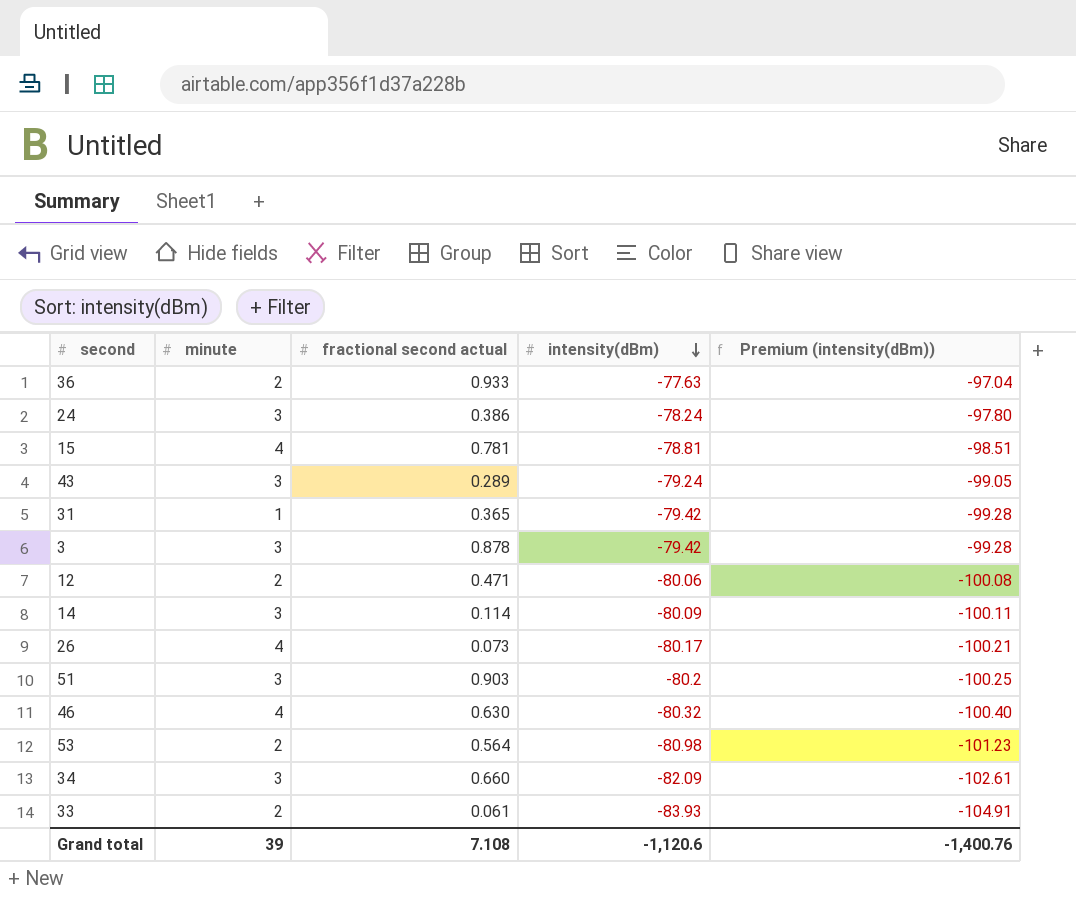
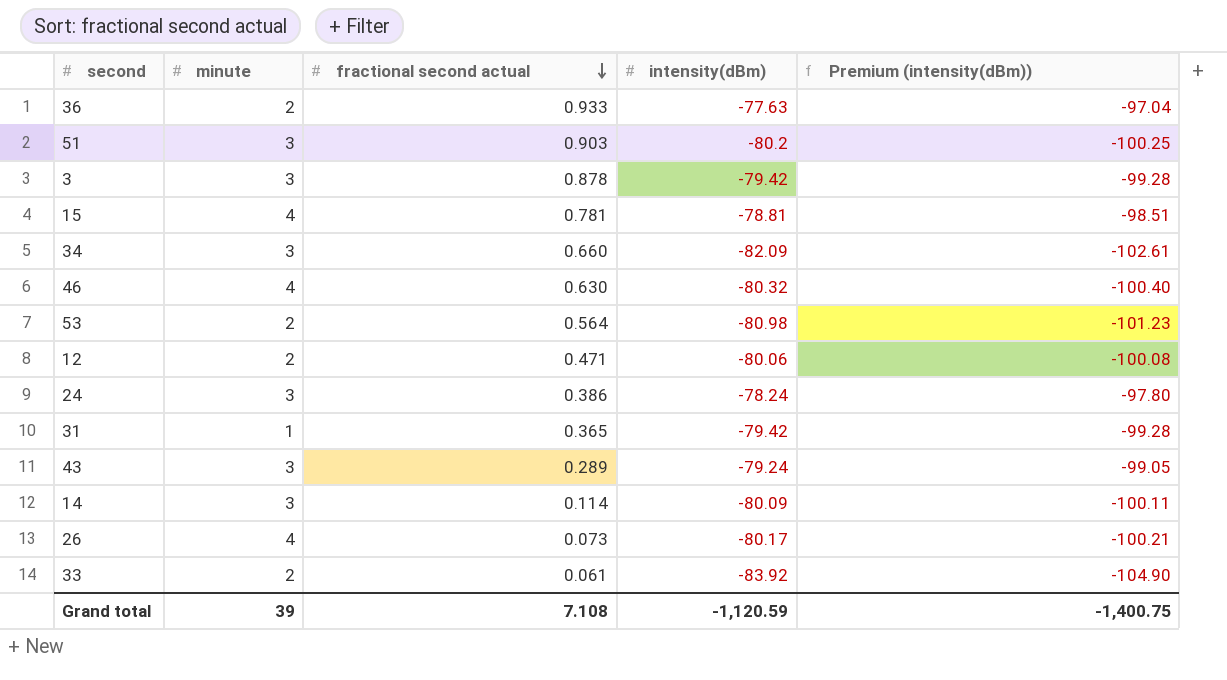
row order: intensity(dBm) descending -> fractional second actual descending
33 | intensity(dBm): -83.93 -> -83.92
33 | Premium (intensity(dBm)): -104.91 -> -104.90
Grand total | intensity(dBm): -1,120.6 -> -1,120.59
Grand total | Premium (intensity(dBm)): -1,400.76 -> -1,400.75

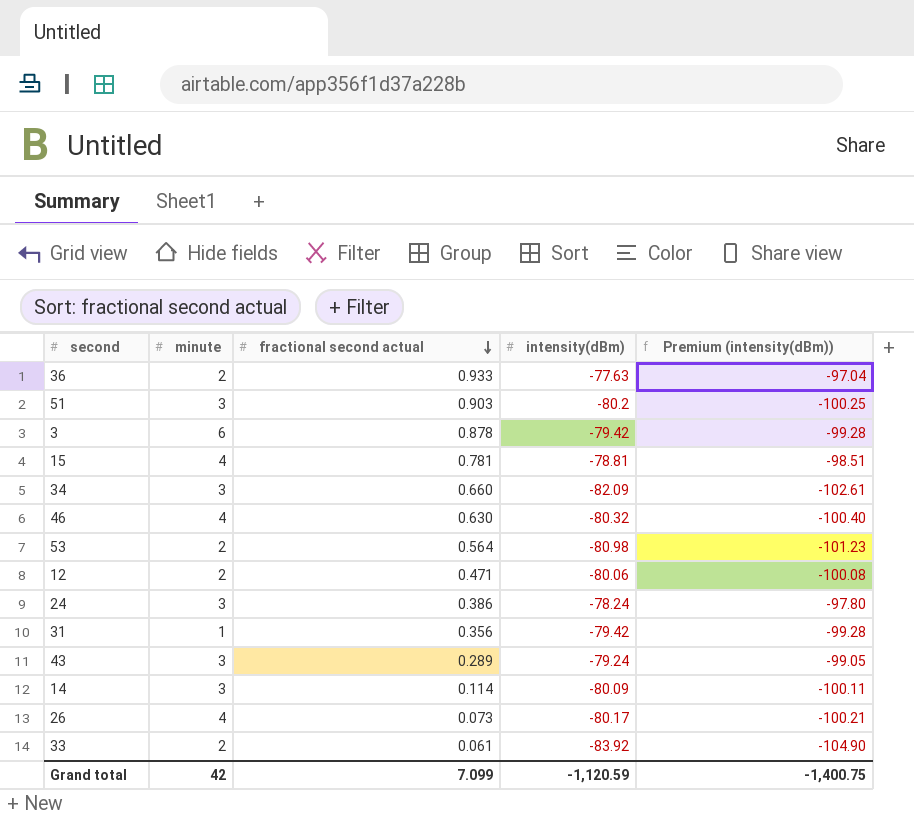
3 | minute: 3 -> 6
31 | fractional second actual: 0.365 -> 0.356
Grand total | minute: 39 -> 42
Grand total | fractional second actual: 7.108 -> 7.099

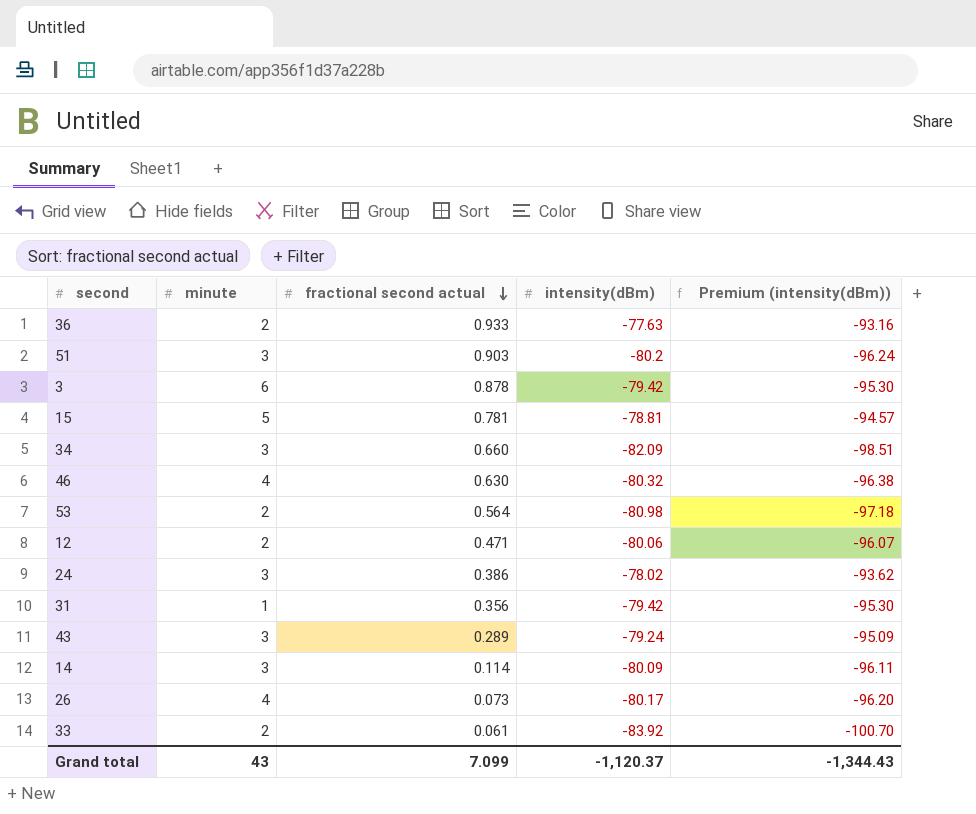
column Premium (intensity(dBm)) | formula: [intensity(dBm)] * 1.25 -> [intensity(dBm)] * 1.2
15 | minute: 4 -> 5
24 | intensity(dBm): -78.24 -> -78.02
Grand total | minute: 42 -> 43
Grand total | intensity(dBm): -1,120.59 -> -1,120.37
Grand total | Premium (intensity(dBm)): -1,400.75 -> -1,344.43

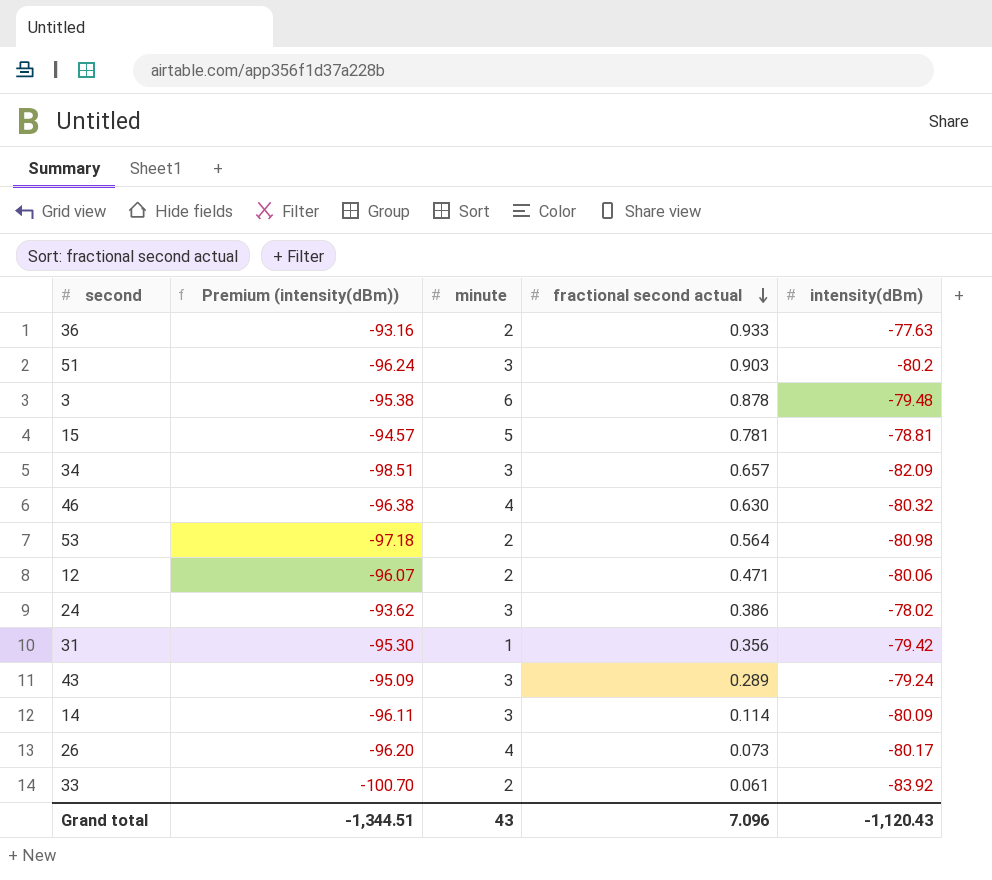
column Premium (intensity(dBm)) | position: 5 -> 2
3 | Premium (intensity(dBm)): -95.30 -> -95.38
3 | intensity(dBm): -79.42 -> -79.48
34 | fractional second actual: 0.660 -> 0.657
Grand total | Premium (intensity(dBm)): -1,344.43 -> -1,344.51
Grand total | fractional second actual: 7.099 -> 7.096
Grand total | intensity(dBm): -1,120.37 -> -1,120.43

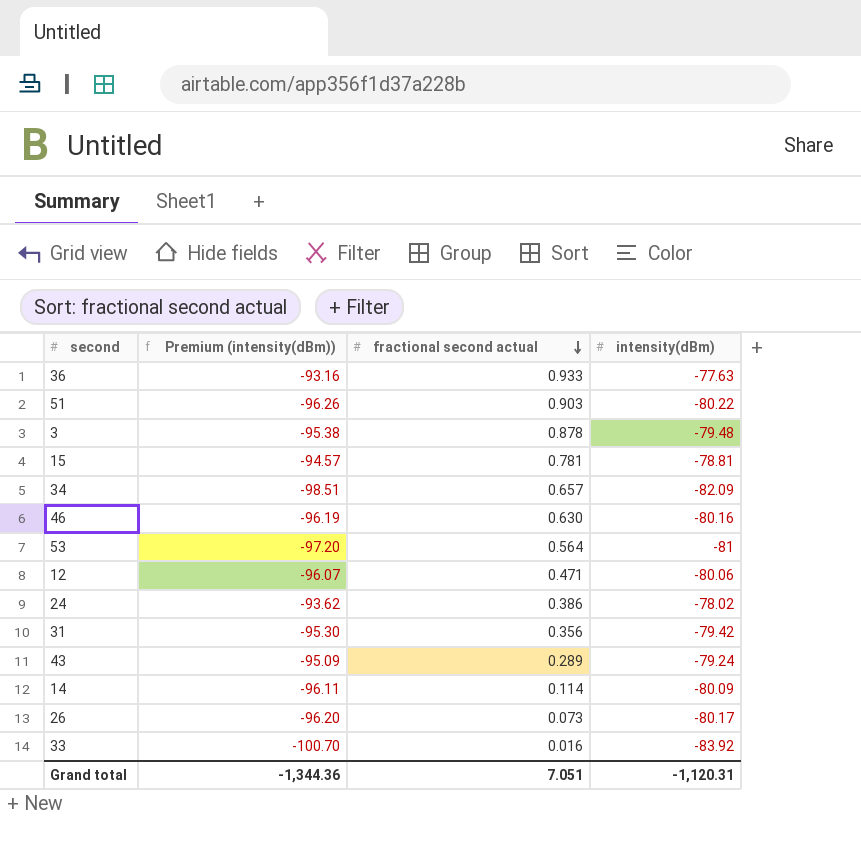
column minute | position: 3 -> none
51 | Premium (intensity(dBm)): -96.24 -> -96.26
51 | intensity(dBm): -80.2 -> -80.22
46 | Premium (intensity(dBm)): -96.38 -> -96.19
46 | intensity(dBm): -80.32 -> -80.16
53 | Premium (intensity(dBm)): -97.18 -> -97.20
53 | intensity(dBm): -80.98 -> -81
33 | fractional second actual: 0.061 -> 0.016
Grand total | Premium (intensity(dBm)): -1,344.51 -> -1,344.36
Grand total | fractional second actual: 7.096 -> 7.051
Grand total | intensity(dBm): -1,120.43 -> -1,120.31

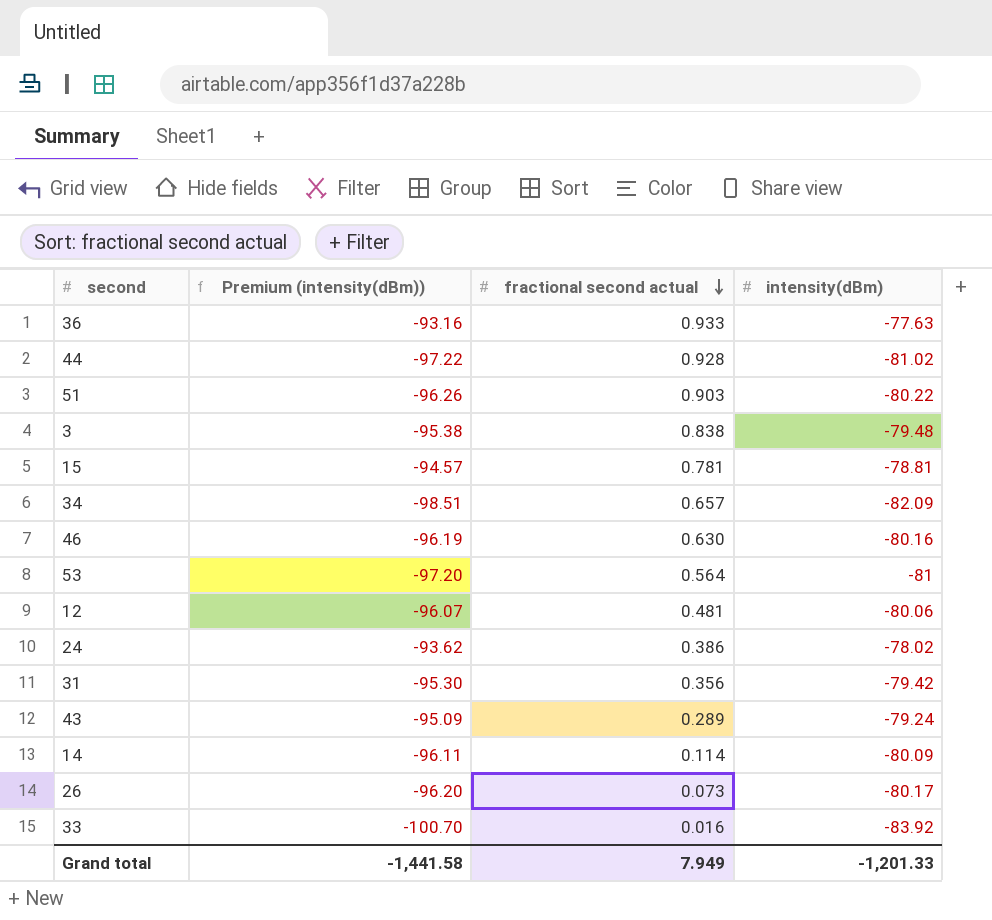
row 44: none -> -97.22 | 0.928 | -81.02
3 | fractional second actual: 0.878 -> 0.838
12 | fractional second actual: 0.471 -> 0.481
Grand total | Premium (intensity(dBm)): -1,344.36 -> -1,441.58
Grand total | fractional second actual: 7.051 -> 7.949
Grand total | intensity(dBm): -1,120.31 -> -1,201.33

